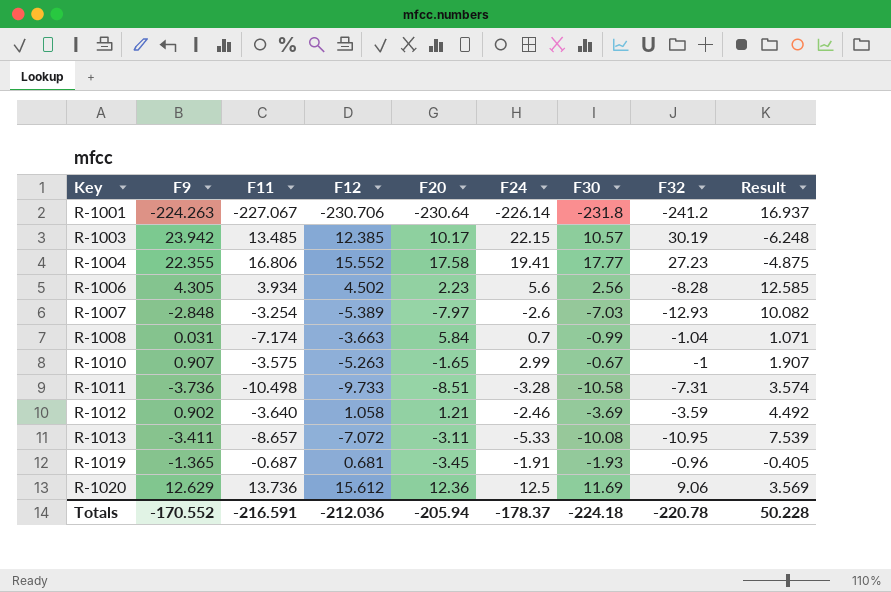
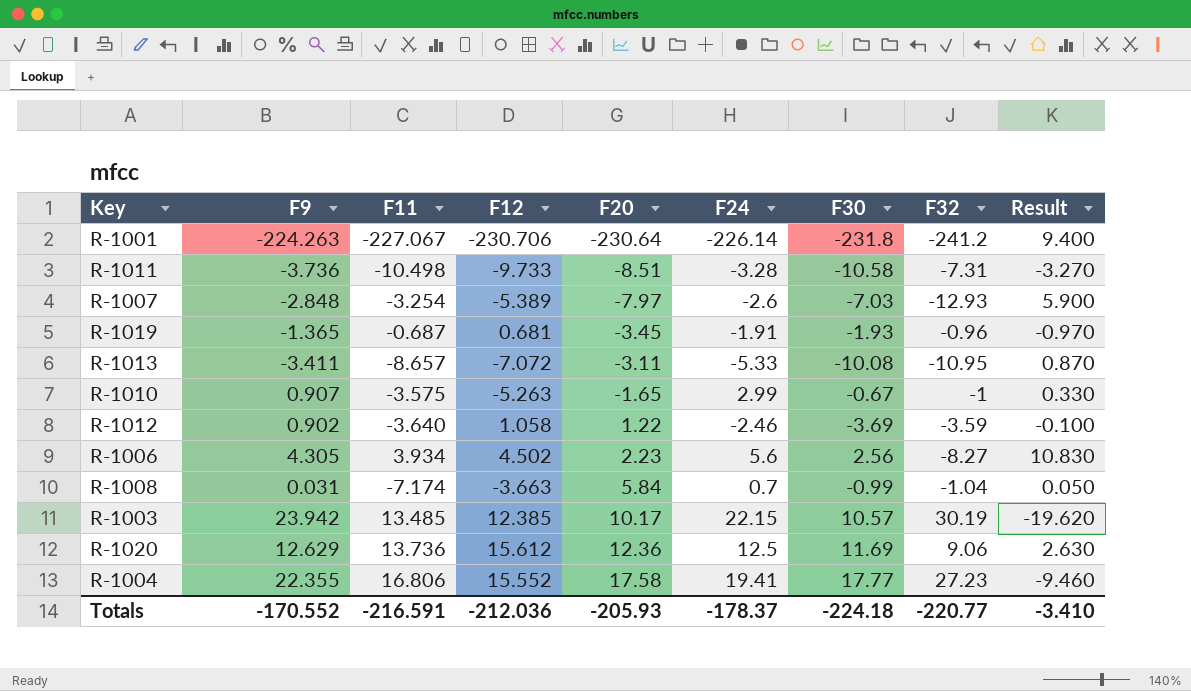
row order: Key ascending -> F20 ascending
column Result | formula: [F9] - [F32] -> [F30] - [F32]
R-1012 | F20: 1.21 -> 1.22
R-1006 | F32: -8.28 -> -8.27
Totals | F20: -205.94 -> -205.93
Totals | F32: -220.78 -> -220.77
Totals | Result: 50.228 -> -3.410

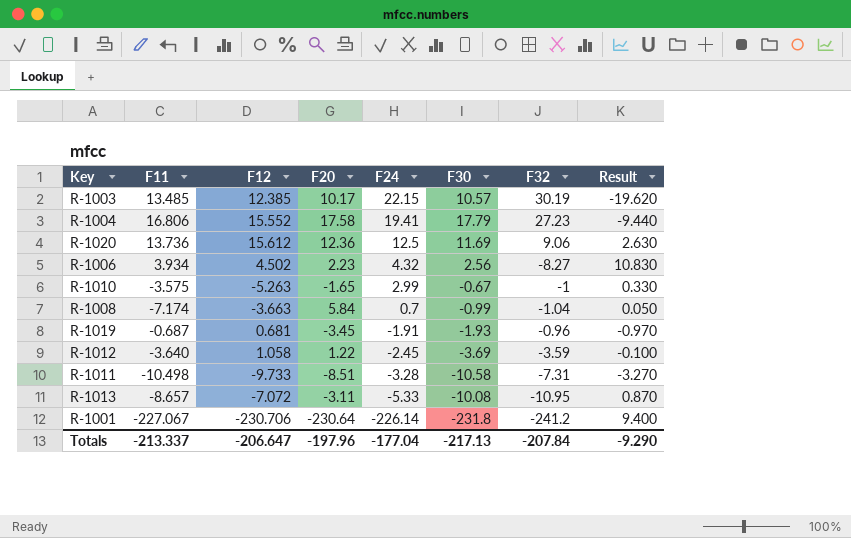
row order: F20 ascending -> F24 descending
column F9 | position: 2 -> none
row R-1007: -2.848 | -3.254 | -5.389 | -7.97 | -2.6 | -7.03 | -12.93 | 5.900 -> none
R-1004 | F30: 17.77 -> 17.79
R-1004 | Result: -9.460 -> -9.440
R-1006 | F24: 5.6 -> 4.32
R-1012 | F24: -2.46 -> -2.45
Totals | F11: -216.591 -> -213.337
Totals | F12: -212.036 -> -206.647
Totals | F20: -205.93 -> -197.96
Totals | F24: -178.37 -> -177.04
Totals | F30: -224.18 -> -217.13
Totals | F32: -220.77 -> -207.84
Totals | Result: -3.410 -> -9.290

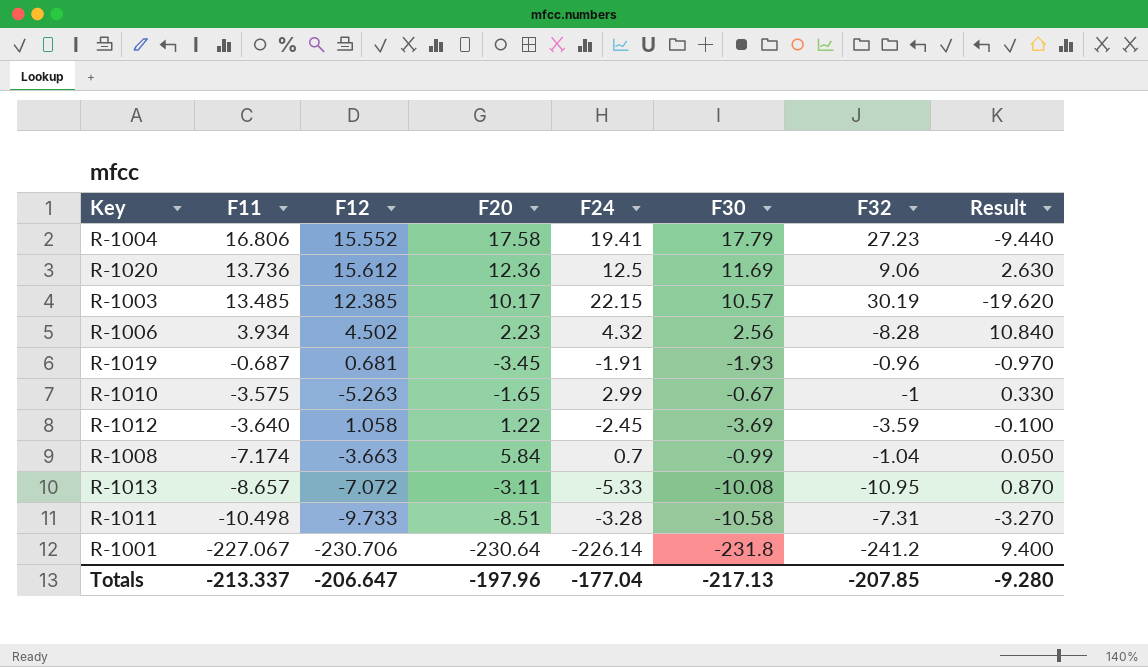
row order: F24 descending -> F11 descending
R-1006 | F32: -8.27 -> -8.28
R-1006 | Result: 10.830 -> 10.840
Totals | F32: -207.84 -> -207.85
Totals | Result: -9.290 -> -9.280

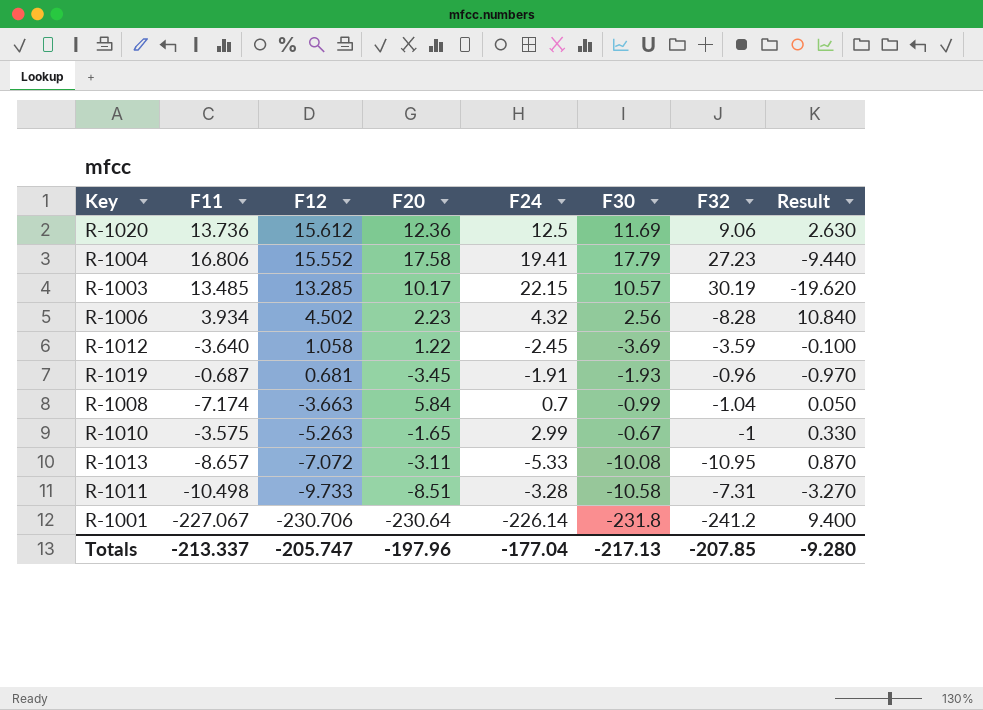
row order: F11 descending -> F12 descending
R-1003 | F12: 12.385 -> 13.285
Totals | F12: -206.647 -> -205.747

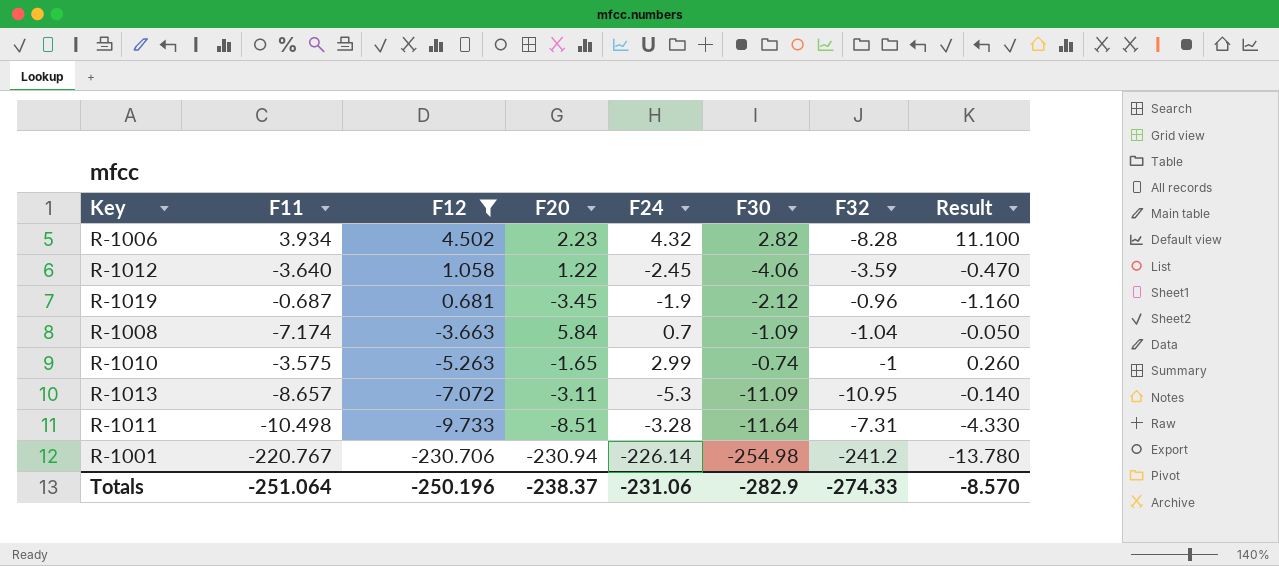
filter: none -> F12 <= 4.502
R-1006 | F30: 2.56 -> 2.82
R-1006 | Result: 10.840 -> 11.100
R-1012 | F30: -3.69 -> -4.06
R-1012 | Result: -0.100 -> -0.470
R-1019 | F24: -1.91 -> -1.9
R-1019 | F30: -1.93 -> -2.12
R-1019 | Result: -0.970 -> -1.160
R-1008 | F30: -0.99 -> -1.09
R-1008 | Result: 0.050 -> -0.050
R-1010 | F30: -0.67 -> -0.74
R-1010 | Result: 0.330 -> 0.260
R-1013 | F24: -5.33 -> -5.3
R-1013 | F30: -10.08 -> -11.09
R-1013 | Result: 0.870 -> -0.140
R-1011 | F30: -10.58 -> -11.64
R-1011 | Result: -3.270 -> -4.330
R-1001 | F11: -227.067 -> -220.767
R-1001 | F20: -230.64 -> -230.94
R-1001 | F30: -231.8 -> -254.98
R-1001 | Result: 9.400 -> -13.780
Totals | F11: -213.337 -> -251.064
Totals | F12: -205.747 -> -250.196
Totals | F20: -197.96 -> -238.37
Totals | F24: -177.04 -> -231.06
Totals | F30: -217.13 -> -282.9
Totals | F32: -207.85 -> -274.33
Totals | Result: -9.280 -> -8.570

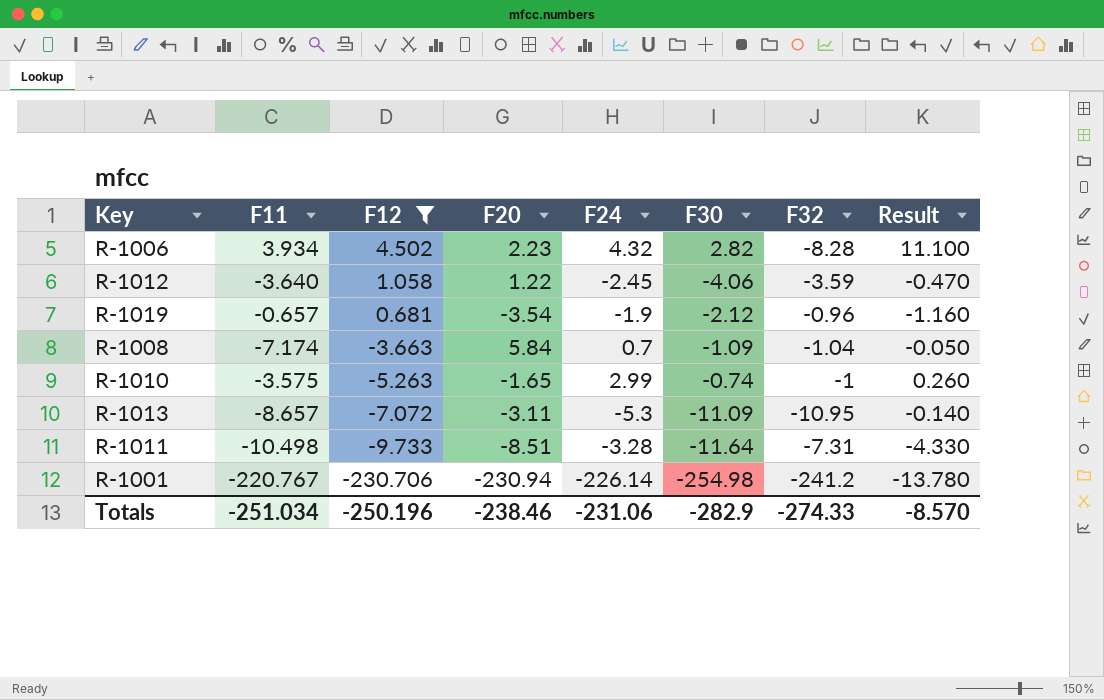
R-1019 | F11: -0.687 -> -0.657
R-1019 | F20: -3.45 -> -3.54
Totals | F11: -251.064 -> -251.034
Totals | F20: -238.37 -> -238.46

